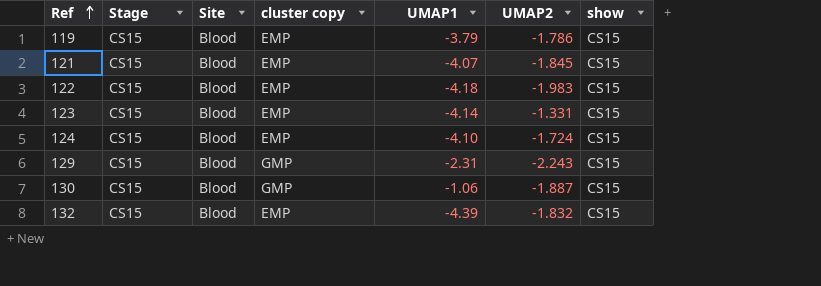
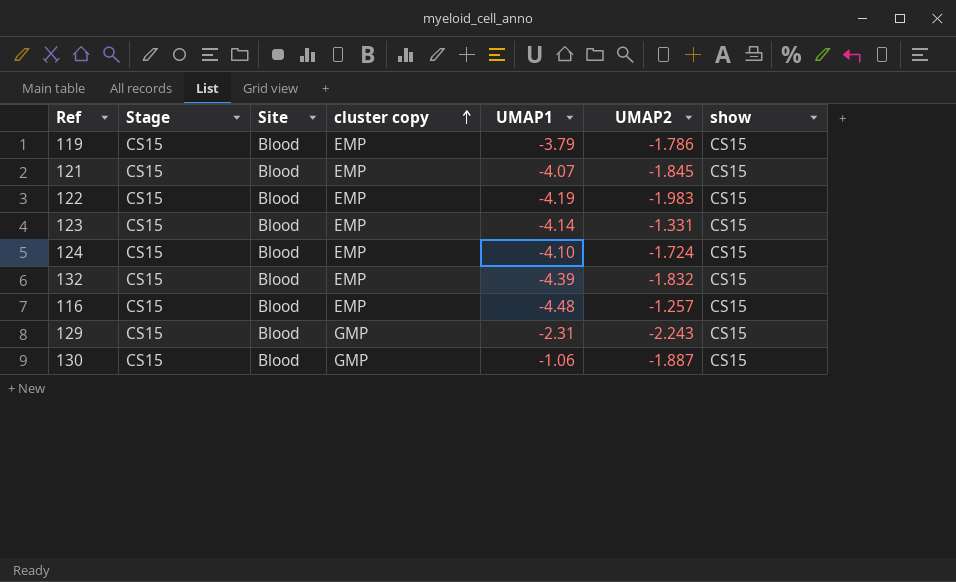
row order: Ref ascending -> cluster copy ascending
122 | UMAP1: -4.18 -> -4.19
row 116: none -> CS15 | Blood | EMP | -4.48 | -1.257 | CS15

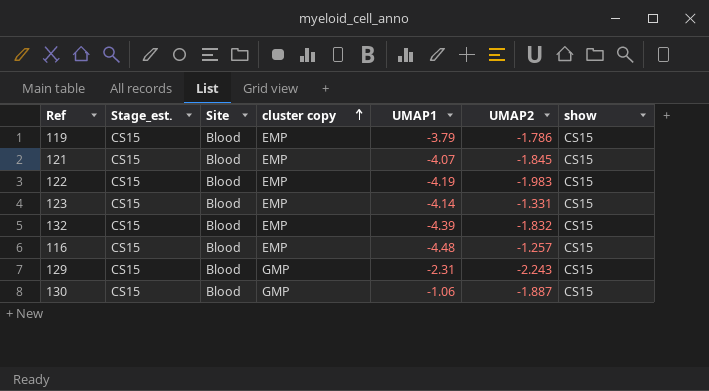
column name: Stage -> Stage_est.
row 124: CS15 | Blood | EMP | -4.10 | -1.724 | CS15 -> none

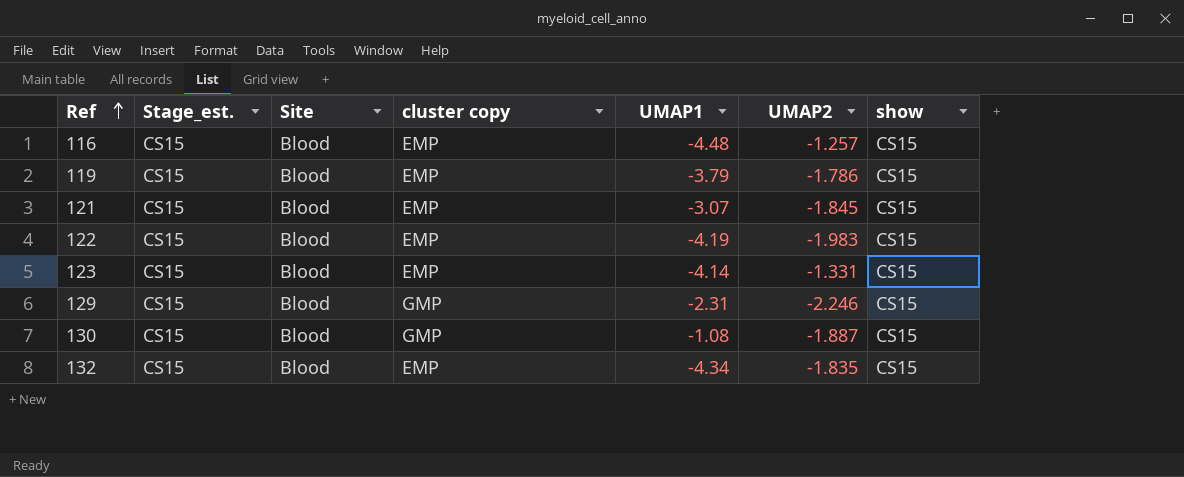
row order: cluster copy ascending -> Ref ascending
121 | UMAP1: -4.07 -> -3.07
129 | UMAP2: -2.243 -> -2.246
130 | UMAP1: -1.06 -> -1.08
132 | UMAP1: -4.39 -> -4.34
132 | UMAP2: -1.832 -> -1.835

